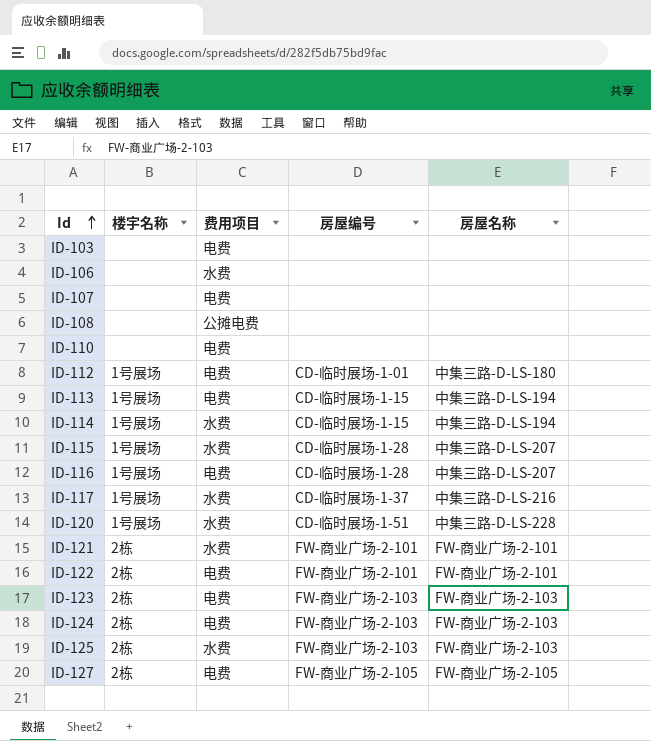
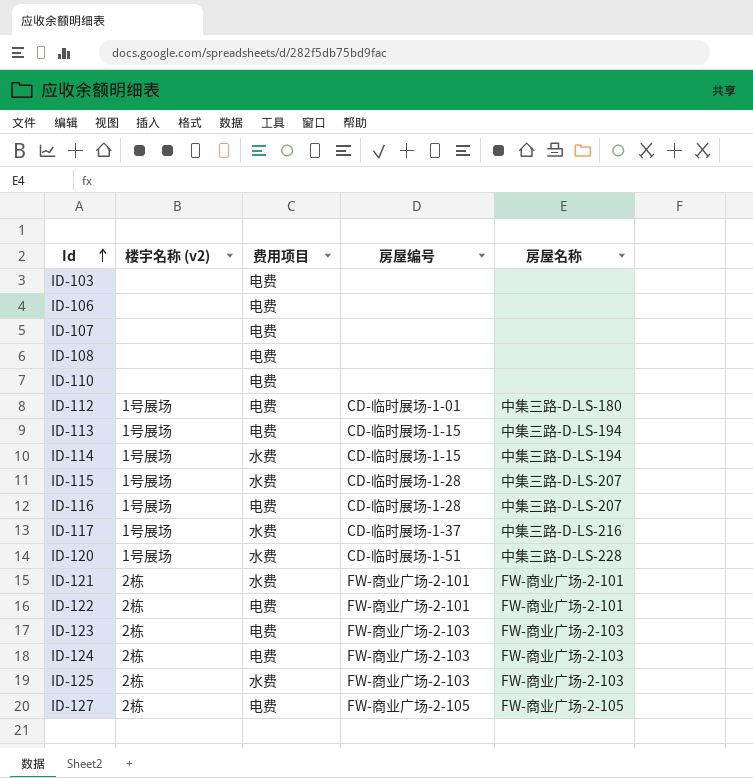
column name: 楼宇名称 -> 楼宇名称 (v2)
ID-106 | 费用项目: 水费 -> 电费
ID-108 | 费用项目: 公摊电费 -> 电费

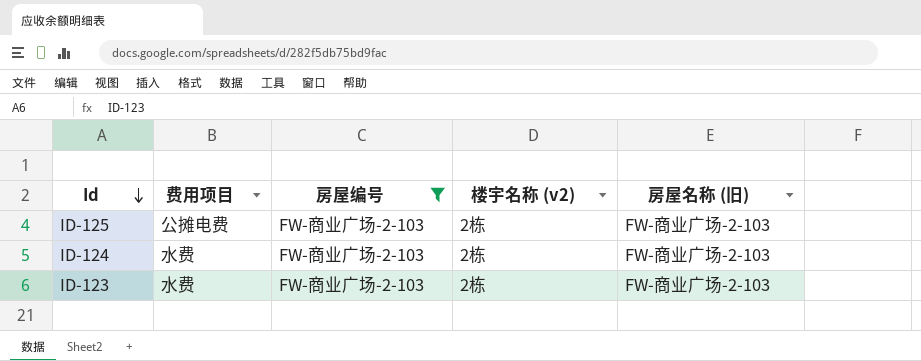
filter: none -> 房屋编号 = FW-商业广场-2-103
row order: Id ascending -> Id descending
column 楼宇名称 (v2) | position: 2 -> 4
column name: 房屋名称 -> 房屋名称 (旧)
ID-125 | 费用项目: 水费 -> 公摊电费
ID-124 | 费用项目: 电费 -> 水费
ID-123 | 费用项目: 电费 -> 水费

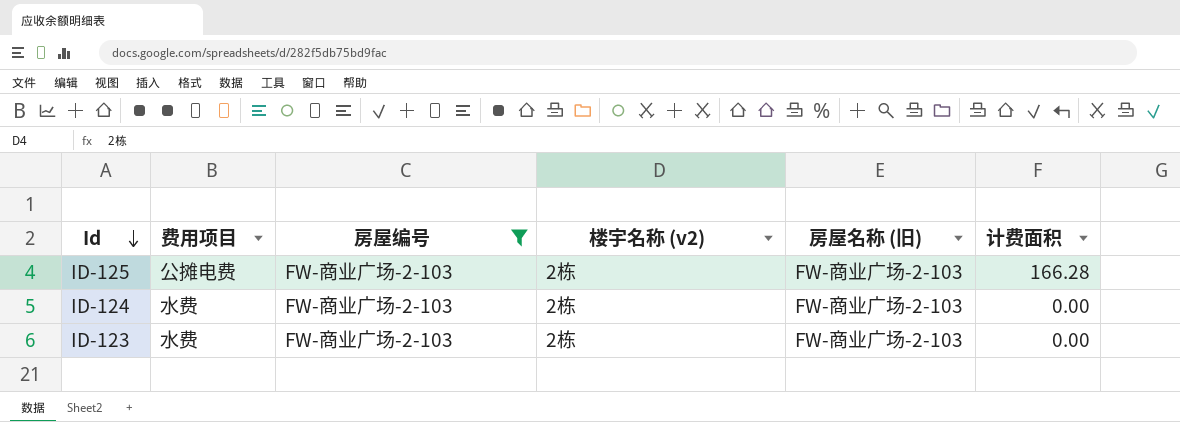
column 计费面积 | position: none -> 6

